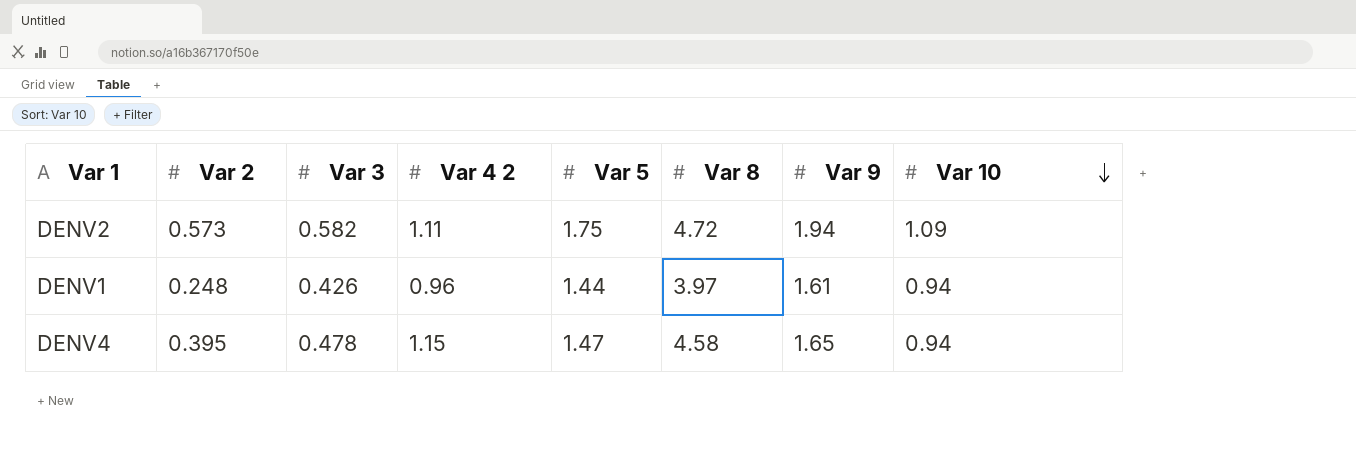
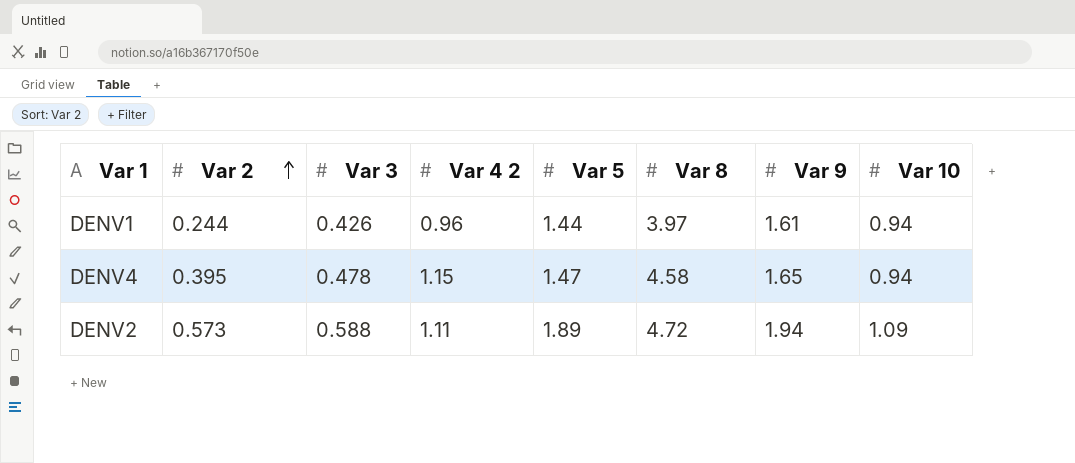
row order: Var 10 descending -> Var 2 ascending
DENV1 | Var 2: 0.248 -> 0.244
DENV2 | Var 3: 0.582 -> 0.588
DENV2 | Var 5: 1.75 -> 1.89

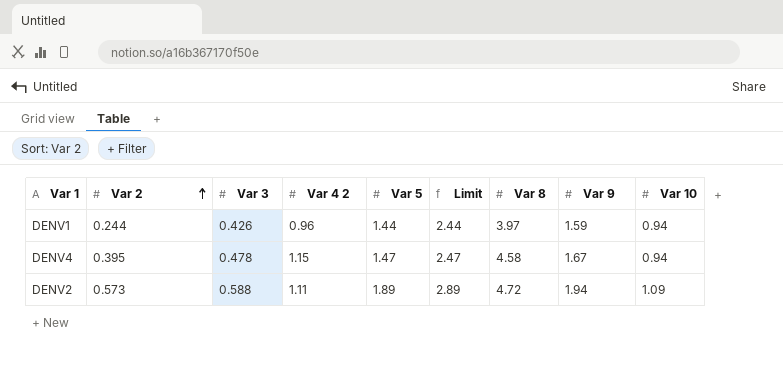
column Limit | formula: none -> [Var 5] + 1
DENV1 | Var 9: 1.61 -> 1.59
DENV4 | Var 9: 1.65 -> 1.67

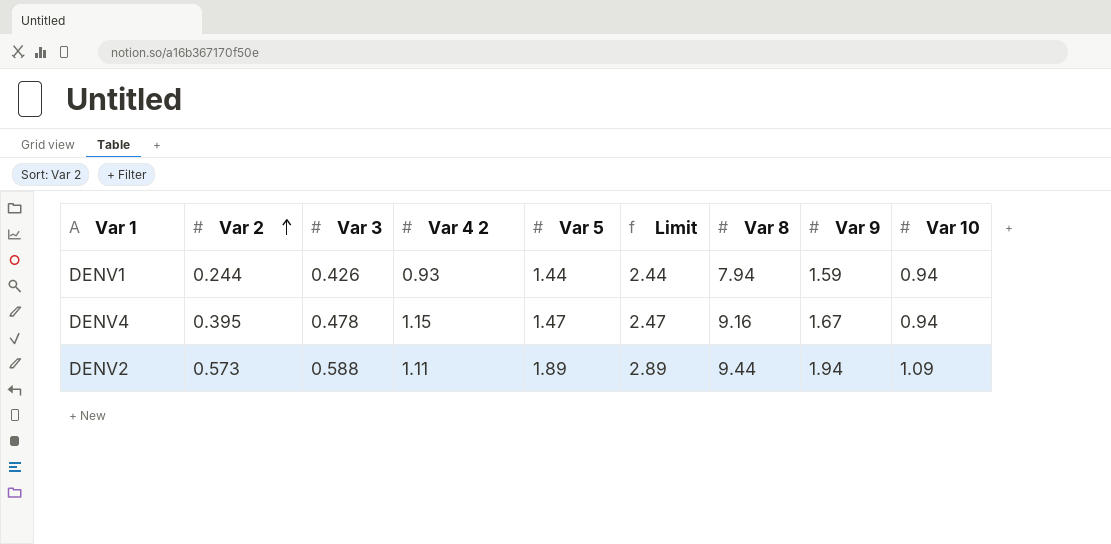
DENV1 | Var 4 2: 0.96 -> 0.93
DENV1 | Var 8: 3.97 -> 7.94
DENV4 | Var 8: 4.58 -> 9.16
DENV2 | Var 8: 4.72 -> 9.44

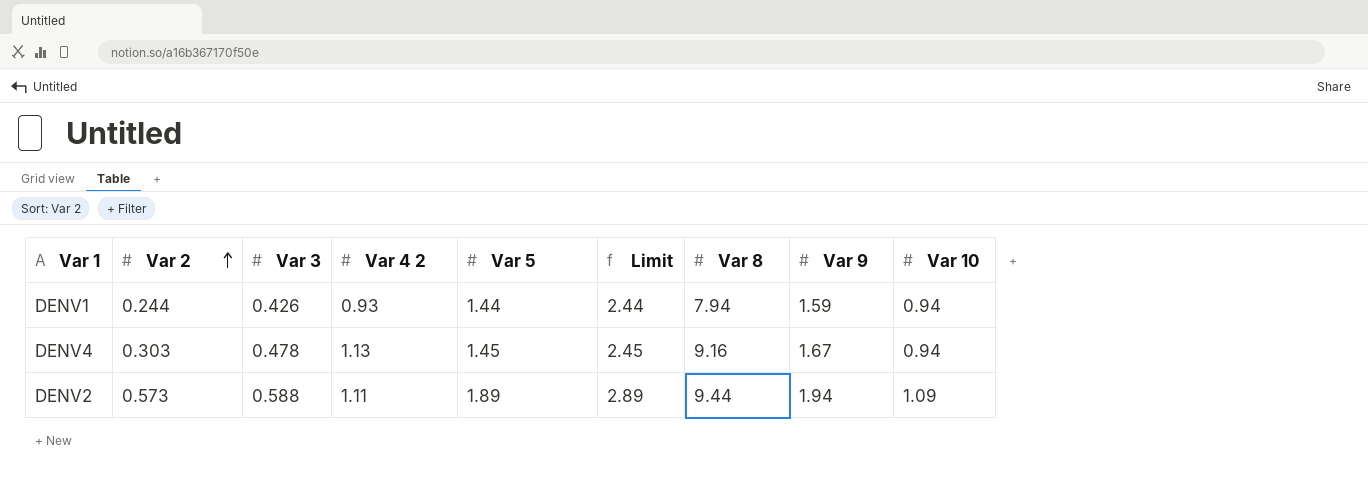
DENV4 | Var 2: 0.395 -> 0.303
DENV4 | Var 4 2: 1.15 -> 1.13
DENV4 | Var 5: 1.47 -> 1.45
DENV4 | Limit: 2.47 -> 2.45

